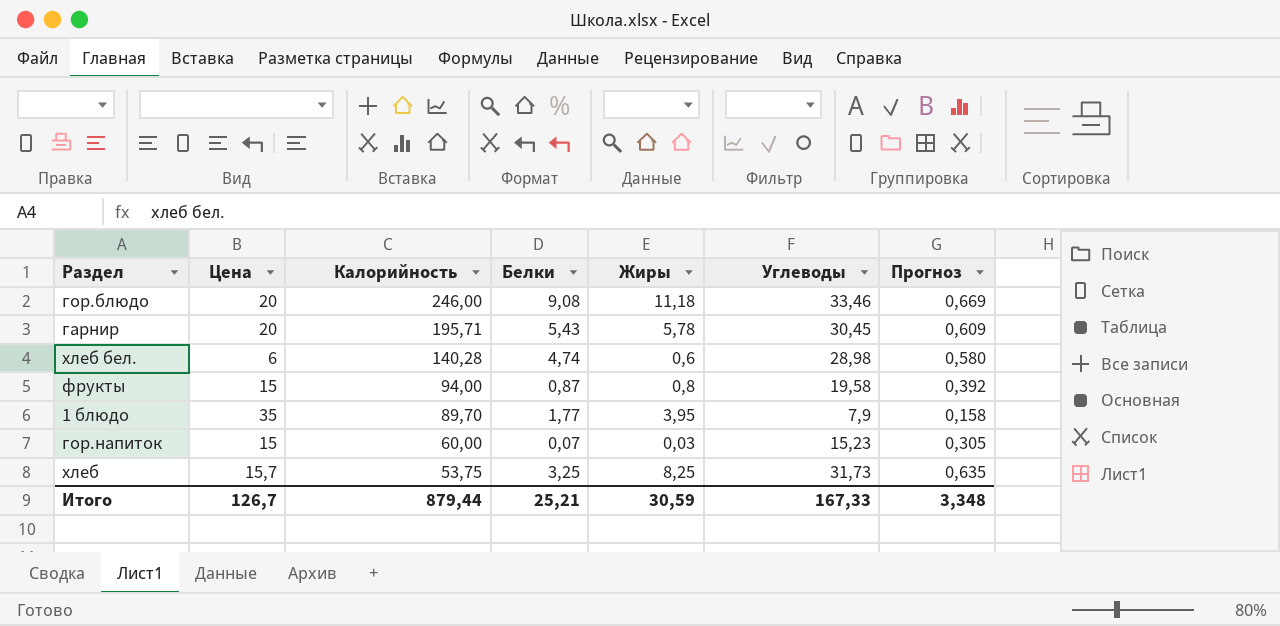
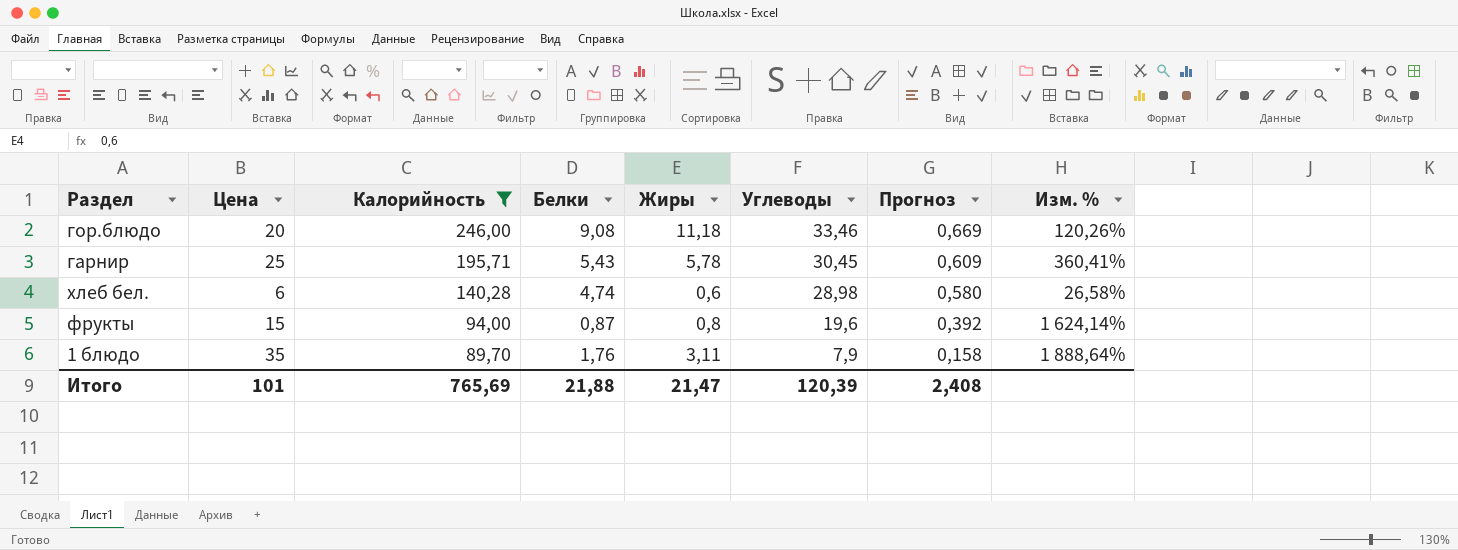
filter: none -> Калорийность >= 89,70
column Изм. % | formula: none -> ([Цена] - [Белки]) / [Белки]
гарнир | Цена: 20 -> 25
фрукты | Углеводы: 19,58 -> 19,6
1 блюдо | Белки: 1,77 -> 1,76
1 блюдо | Жиры: 3,95 -> 3,11
Итого | Цена: 126,7 -> 101
Итого | Калорийность: 879,44 -> 765,69
Итого | Белки: 25,21 -> 21,88
Итого | Жиры: 30,59 -> 21,47
Итого | Углеводы: 167,33 -> 120,39
Итого | Прогноз: 3,348 -> 2,408

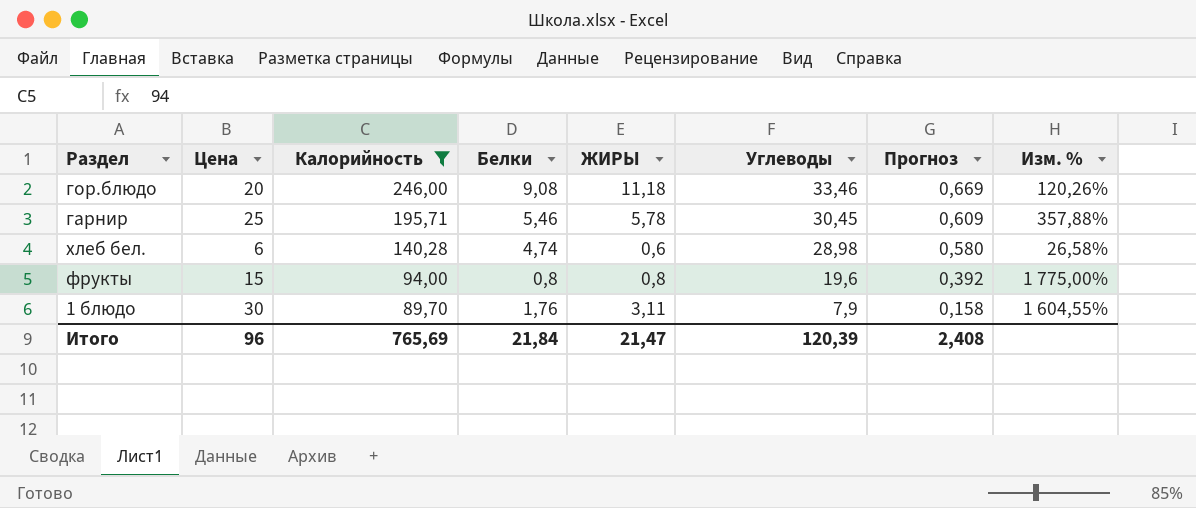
column name: Жиры -> ЖИРЫ
гарнир | Белки: 5,43 -> 5,46
гарнир | Изм. %: 360,41% -> 357,88%
фрукты | Белки: 0,87 -> 0,8
фрукты | Изм. %: 1 624,14% -> 1 775,00%
1 блюдо | Цена: 35 -> 30
1 блюдо | Изм. %: 1 888,64% -> 1 604,55%
Итого | Цена: 101 -> 96
Итого | Белки: 21,88 -> 21,84

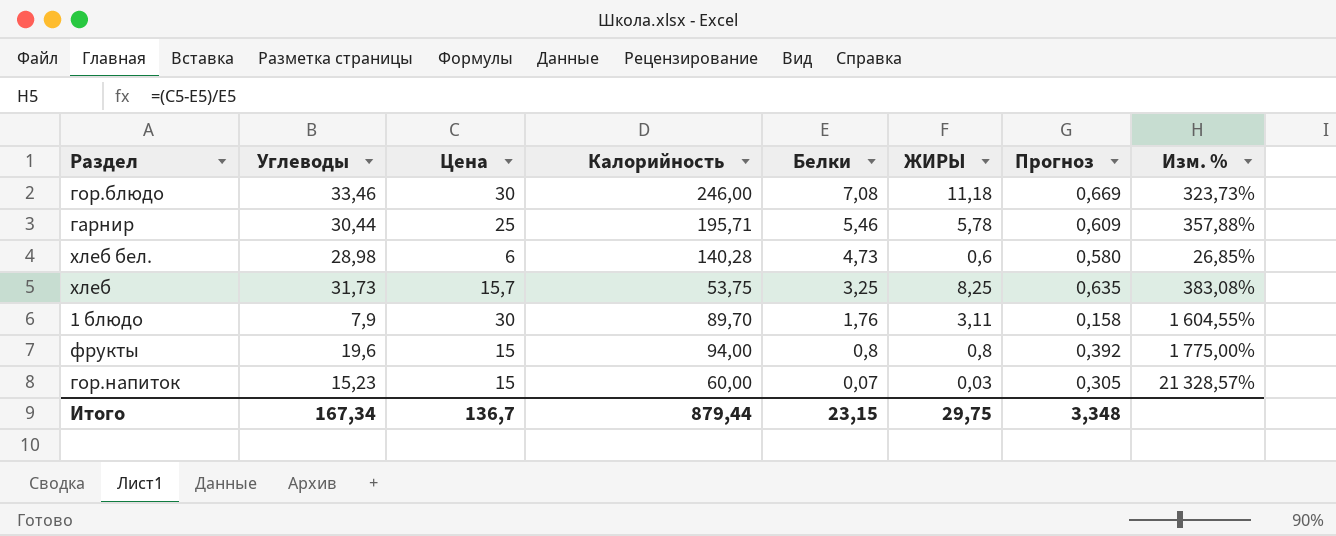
filter: Калорийность >= 89,70 -> none
row order: Калорийность descending -> Белки descending
column Углеводы | position: 6 -> 2
гор.блюдо | Цена: 20 -> 30
гор.блюдо | Белки: 9,08 -> 7,08
гор.блюдо | Изм. %: 120,26% -> 323,73%
гарнир | Углеводы: 30,45 -> 30,44
хлеб бел. | Белки: 4,74 -> 4,73
хлеб бел. | Изм. %: 26,58% -> 26,85%
Итого | Углеводы: 120,39 -> 167,34
Итого | Цена: 96 -> 136,7
Итого | Калорийность: 765,69 -> 879,44
Итого | Белки: 21,84 -> 23,15
Итого | ЖИРЫ: 21,47 -> 29,75
Итого | Прогноз: 2,408 -> 3,348

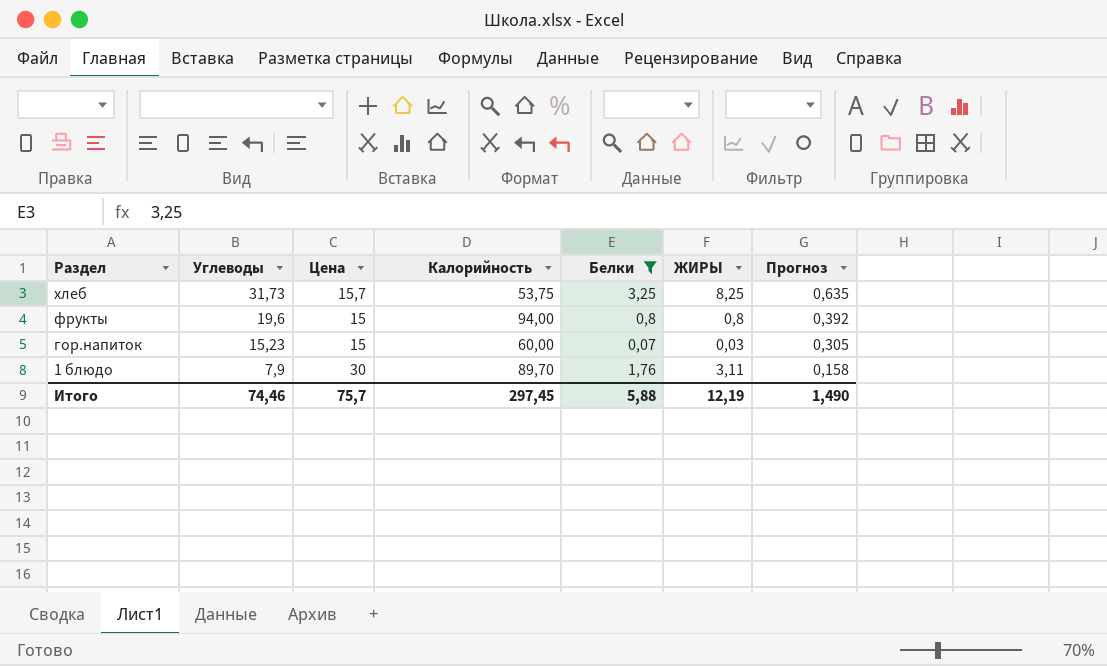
filter: none -> Белки <= 3,25
row order: Белки descending -> Раздел descending
column Изм. % | formula: ([Цена] - [Белки]) / [Белки] -> none
Итого | Углеводы: 167,34 -> 74,46
Итого | Цена: 136,7 -> 75,7
Итого | Калорийность: 879,44 -> 297,45
Итого | Белки: 23,15 -> 5,88
Итого | ЖИРЫ: 29,75 -> 12,19
Итого | Прогноз: 3,348 -> 1,490

